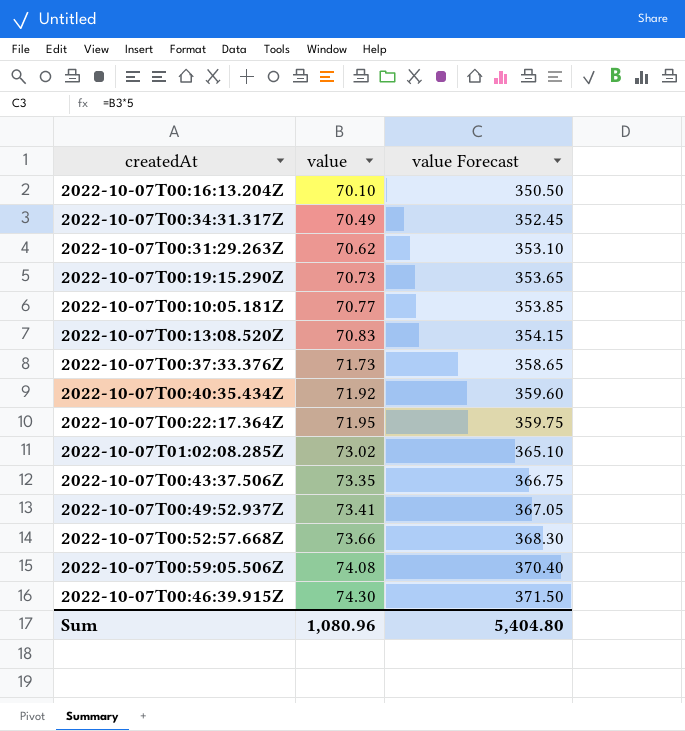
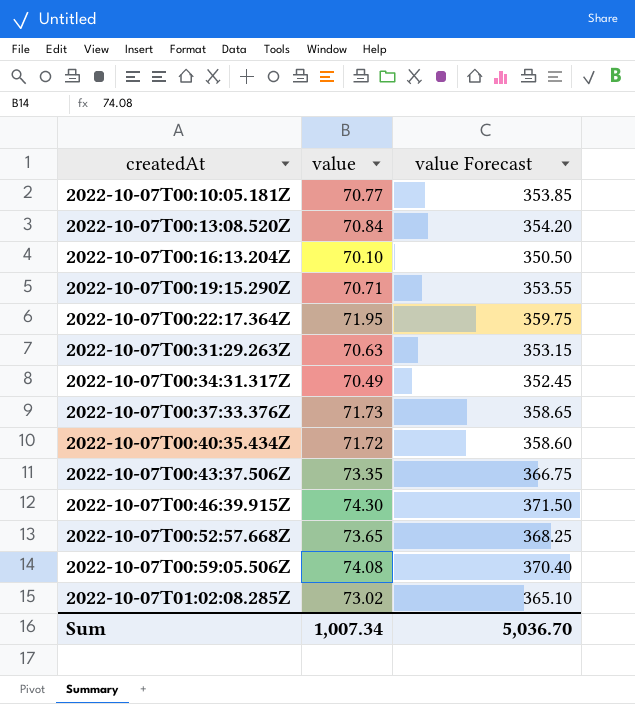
row order: value ascending -> createdAt ascending
row 2022-10-07T00:49:52.937Z: 73.41 | 367.05 -> none
2022-10-07T00:13:08.520Z | value: 70.83 -> 70.84
2022-10-07T00:13:08.520Z | value Forecast: 354.15 -> 354.20
2022-10-07T00:19:15.290Z | value: 70.73 -> 70.71
2022-10-07T00:19:15.290Z | value Forecast: 353.65 -> 353.55
2022-10-07T00:31:29.263Z | value: 70.62 -> 70.63
2022-10-07T00:31:29.263Z | value Forecast: 353.10 -> 353.15
2022-10-07T00:40:35.434Z | value: 71.92 -> 71.72
2022-10-07T00:40:35.434Z | value Forecast: 359.60 -> 358.60
2022-10-07T00:52:57.668Z | value: 73.66 -> 73.65
2022-10-07T00:52:57.668Z | value Forecast: 368.30 -> 368.25
Sum | value: 1,080.96 -> 1,007.34
Sum | value Forecast: 5,404.80 -> 5,036.70

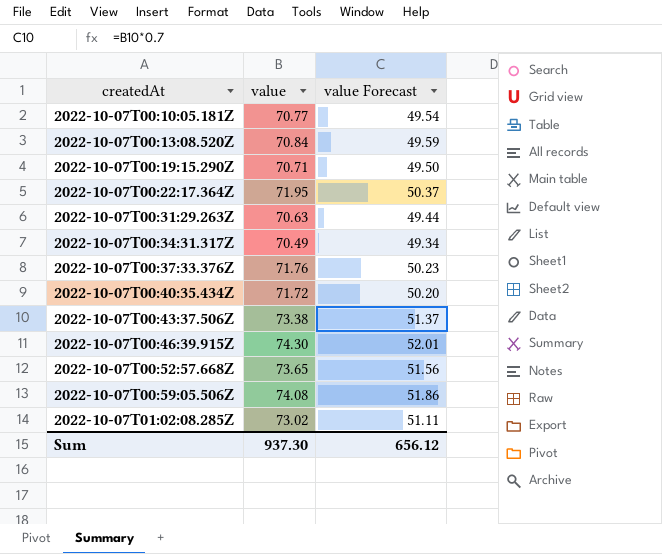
column value Forecast | formula: [value] * 5 -> [value] * 0.7
row 2022-10-07T00:16:13.204Z: 70.10 | 350.50 -> none
2022-10-07T00:37:33.376Z | value: 71.73 -> 71.76
2022-10-07T00:43:37.506Z | value: 73.35 -> 73.38
Sum | value: 1,007.34 -> 937.30
Sum | value Forecast: 5,036.70 -> 656.12

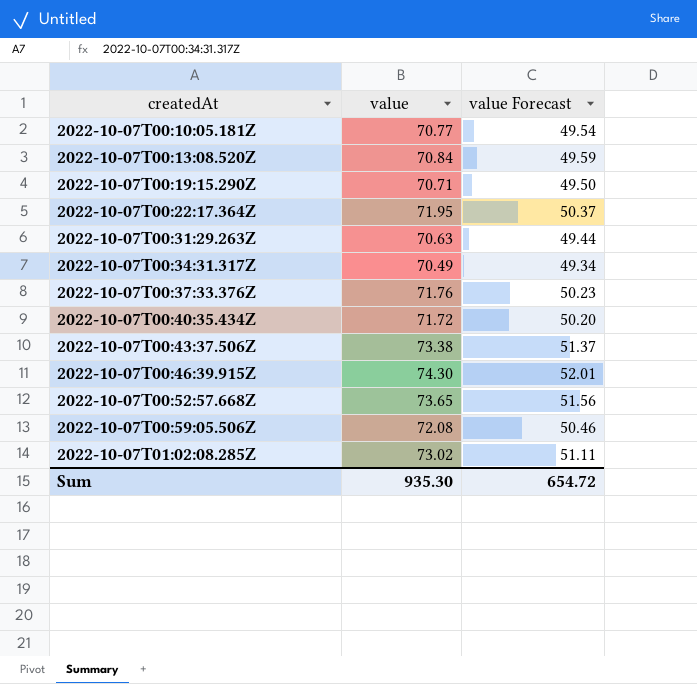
2022-10-07T00:59:05.506Z | value: 74.08 -> 72.08
2022-10-07T00:59:05.506Z | value Forecast: 51.86 -> 50.46
Sum | value: 937.30 -> 935.30
Sum | value Forecast: 656.12 -> 654.72

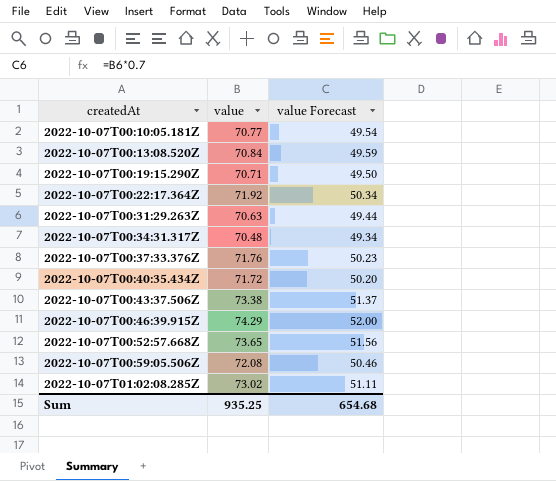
2022-10-07T00:22:17.364Z | value: 71.95 -> 71.92
2022-10-07T00:22:17.364Z | value Forecast: 50.37 -> 50.34
2022-10-07T00:34:31.317Z | value: 70.49 -> 70.48
2022-10-07T00:46:39.915Z | value: 74.30 -> 74.29
2022-10-07T00:46:39.915Z | value Forecast: 52.01 -> 52.00
Sum | value: 935.30 -> 935.25
Sum | value Forecast: 654.72 -> 654.68

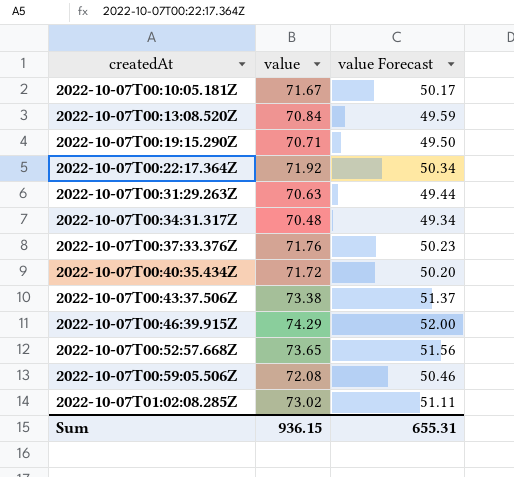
2022-10-07T00:10:05.181Z | value: 70.77 -> 71.67
2022-10-07T00:10:05.181Z | value Forecast: 49.54 -> 50.17
Sum | value: 935.25 -> 936.15
Sum | value Forecast: 654.68 -> 655.31

